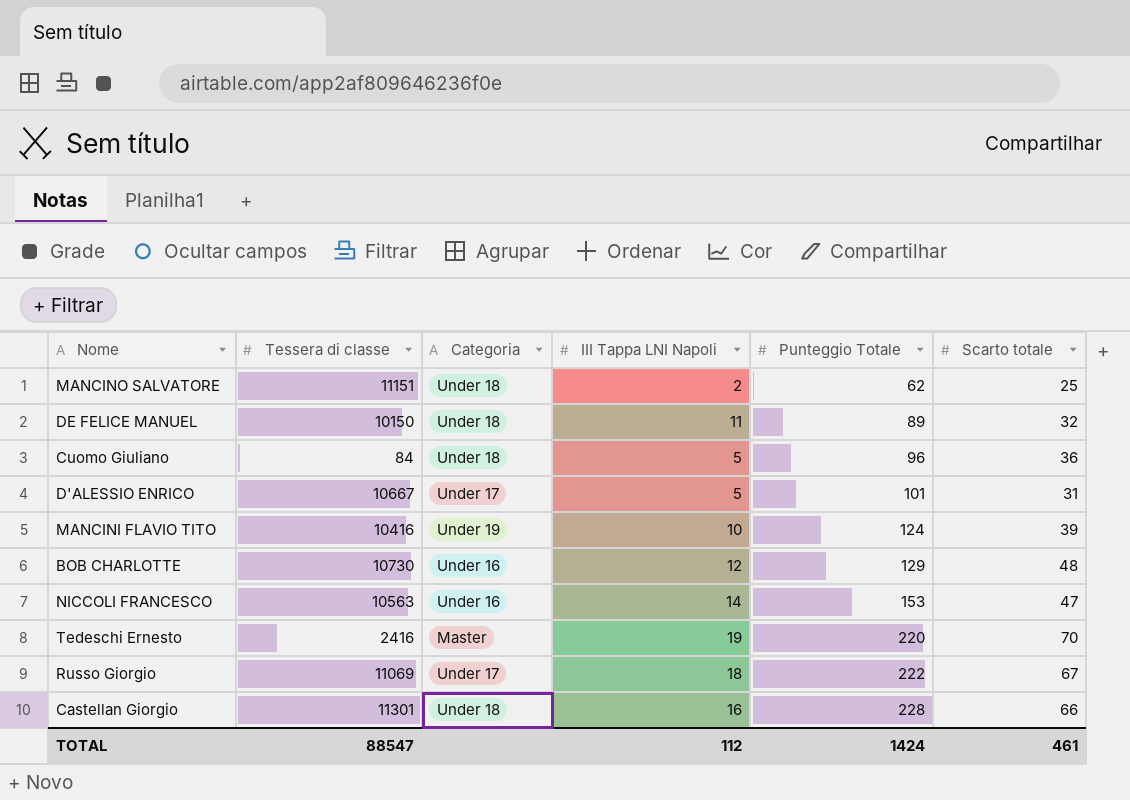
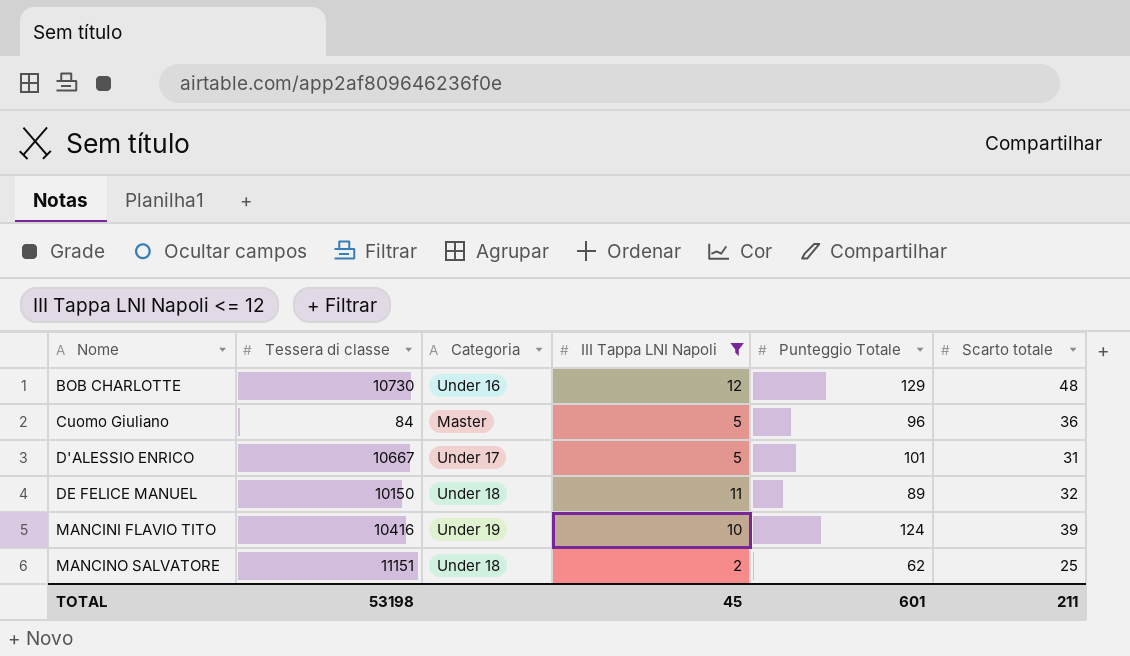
filter: none -> III Tappa LNI Napoli <= 12
row order: Punteggio Totale ascending -> Nome ascending
Cuomo Giuliano | Categoria: Under 18 -> Master
TOTAL | Tessera di classe: 88547 -> 53198
TOTAL | III Tappa LNI Napoli: 112 -> 45
TOTAL | Punteggio Totale: 1424 -> 601
TOTAL | Scarto totale: 461 -> 211

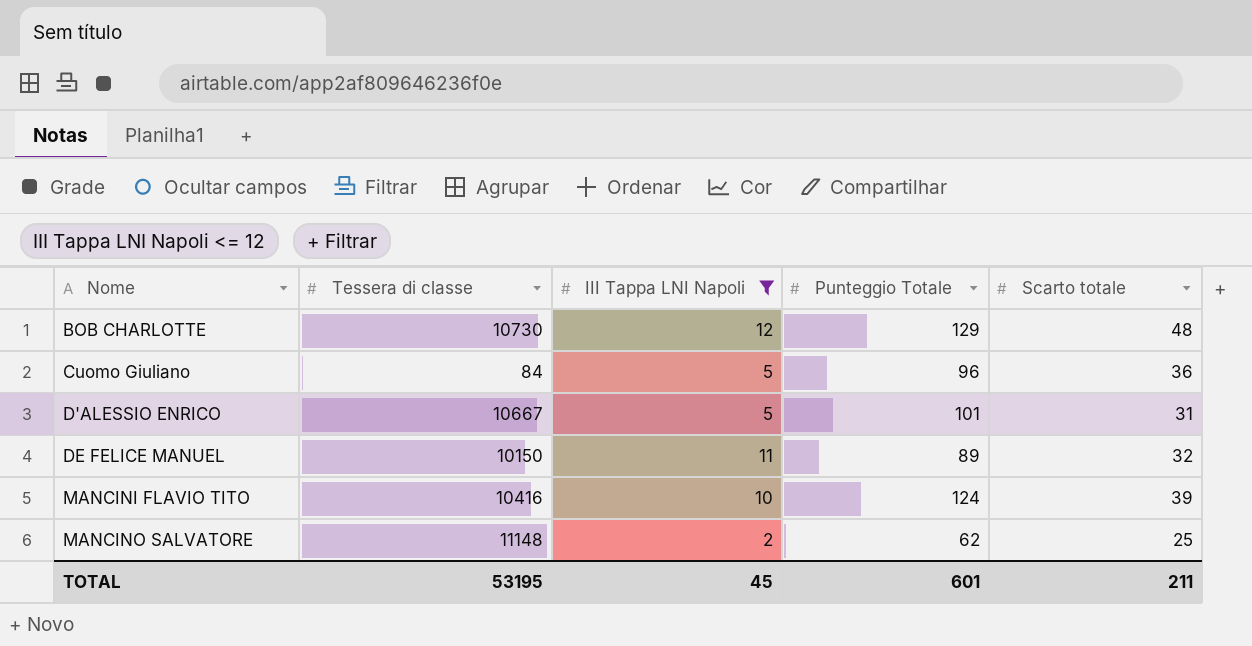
column Categoria | position: 3 -> none
MANCINO SALVATORE | Tessera di classe: 11151 -> 11148
TOTAL | Tessera di classe: 53198 -> 53195

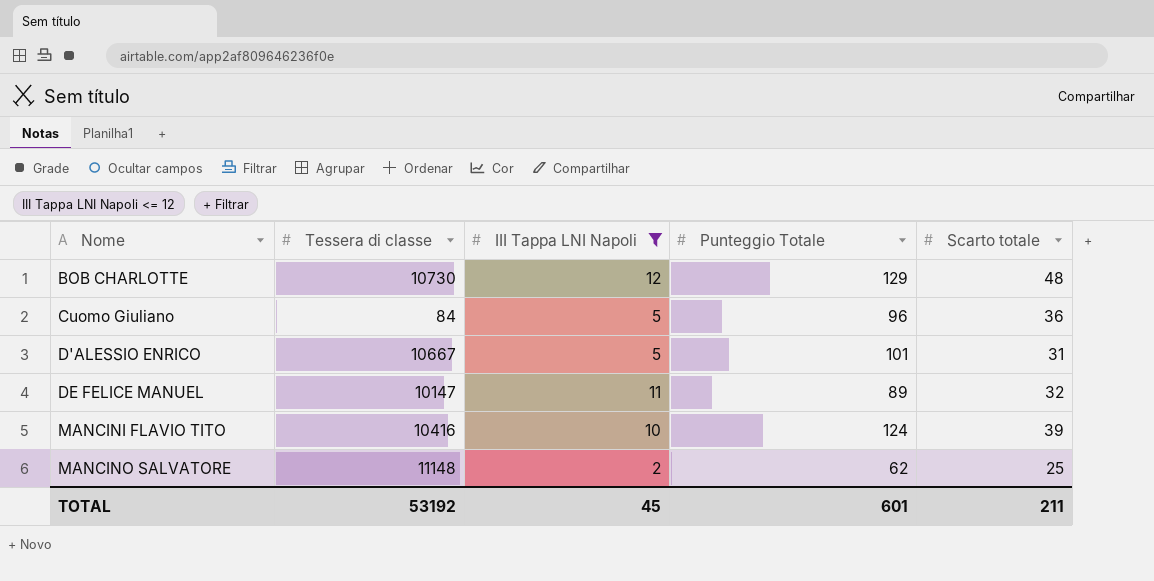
DE FELICE MANUEL | Tessera di classe: 10150 -> 10147
TOTAL | Tessera di classe: 53195 -> 53192

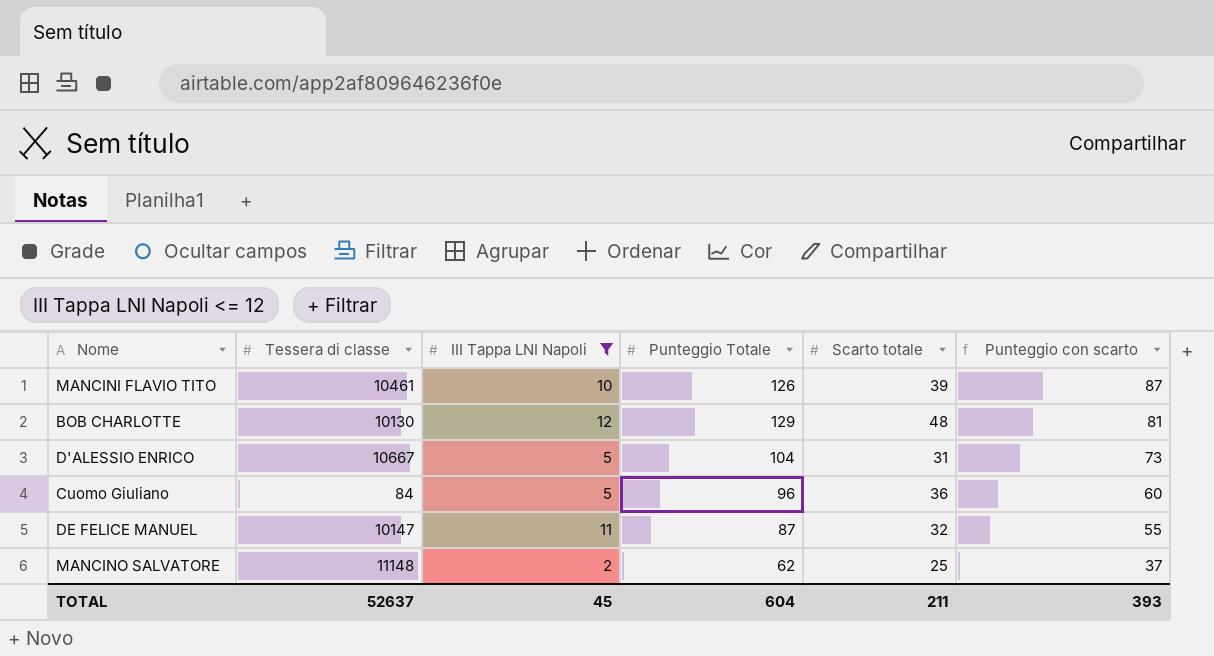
row order: Nome ascending -> Punteggio con scarto descending
column Punteggio con scarto | formula: none -> [Punteggio Totale] - [Scarto totale]
MANCINI FLAVIO TITO | Tessera di classe: 10416 -> 10461
MANCINI FLAVIO TITO | Punteggio Totale: 124 -> 126
BOB CHARLOTTE | Tessera di classe: 10730 -> 10130
D'ALESSIO ENRICO | Punteggio Totale: 101 -> 104
DE FELICE MANUEL | Punteggio Totale: 89 -> 87
TOTAL | Tessera di classe: 53192 -> 52637
TOTAL | Punteggio Totale: 601 -> 604

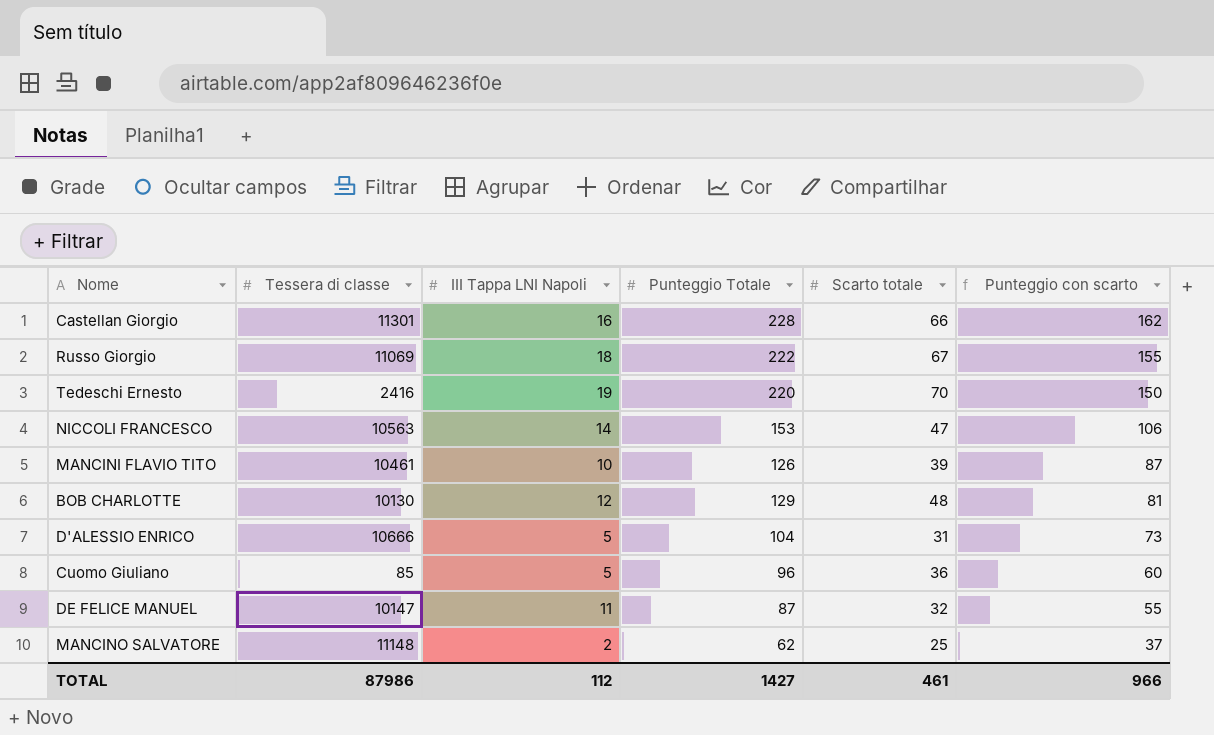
filter: III Tappa LNI Napoli <= 12 -> none
D'ALESSIO ENRICO | Tessera di classe: 10667 -> 10666
Cuomo Giuliano | Tessera di classe: 84 -> 85
TOTAL | Tessera di classe: 52637 -> 87986
TOTAL | III Tappa LNI Napoli: 45 -> 112
TOTAL | Punteggio Totale: 604 -> 1427
TOTAL | Scarto totale: 211 -> 461
TOTAL | Punteggio con scarto: 393 -> 966

